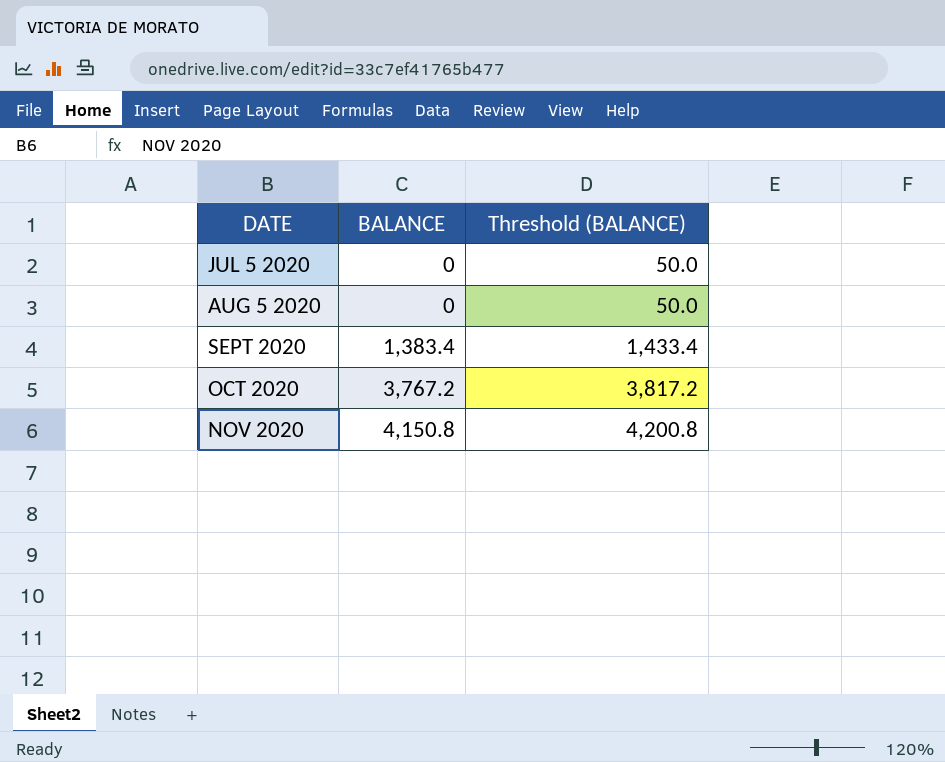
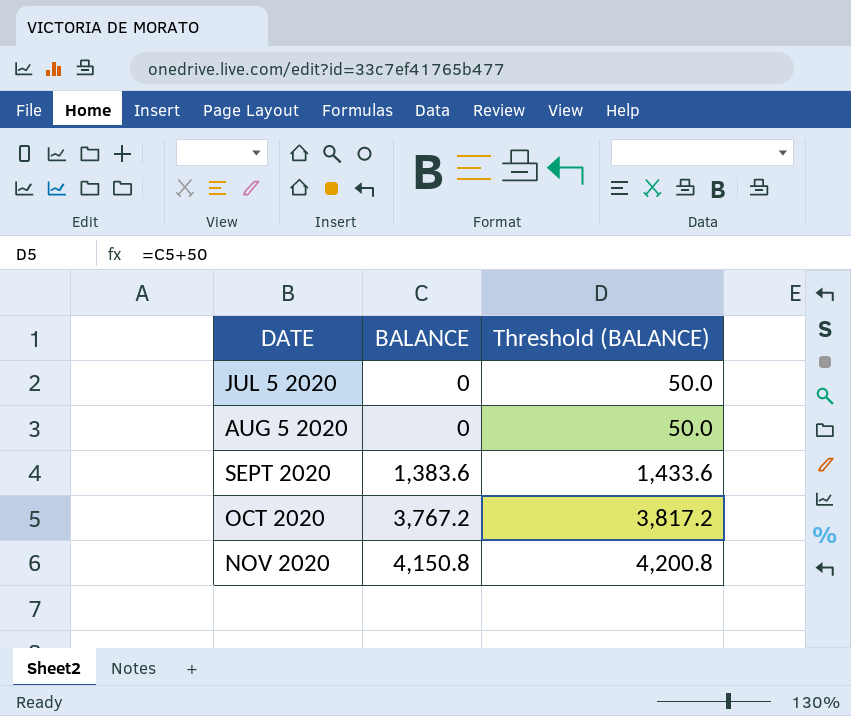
SEPT 2020 | BALANCE: 1,383.4 -> 1,383.6
SEPT 2020 | Threshold (BALANCE): 1,433.4 -> 1,433.6

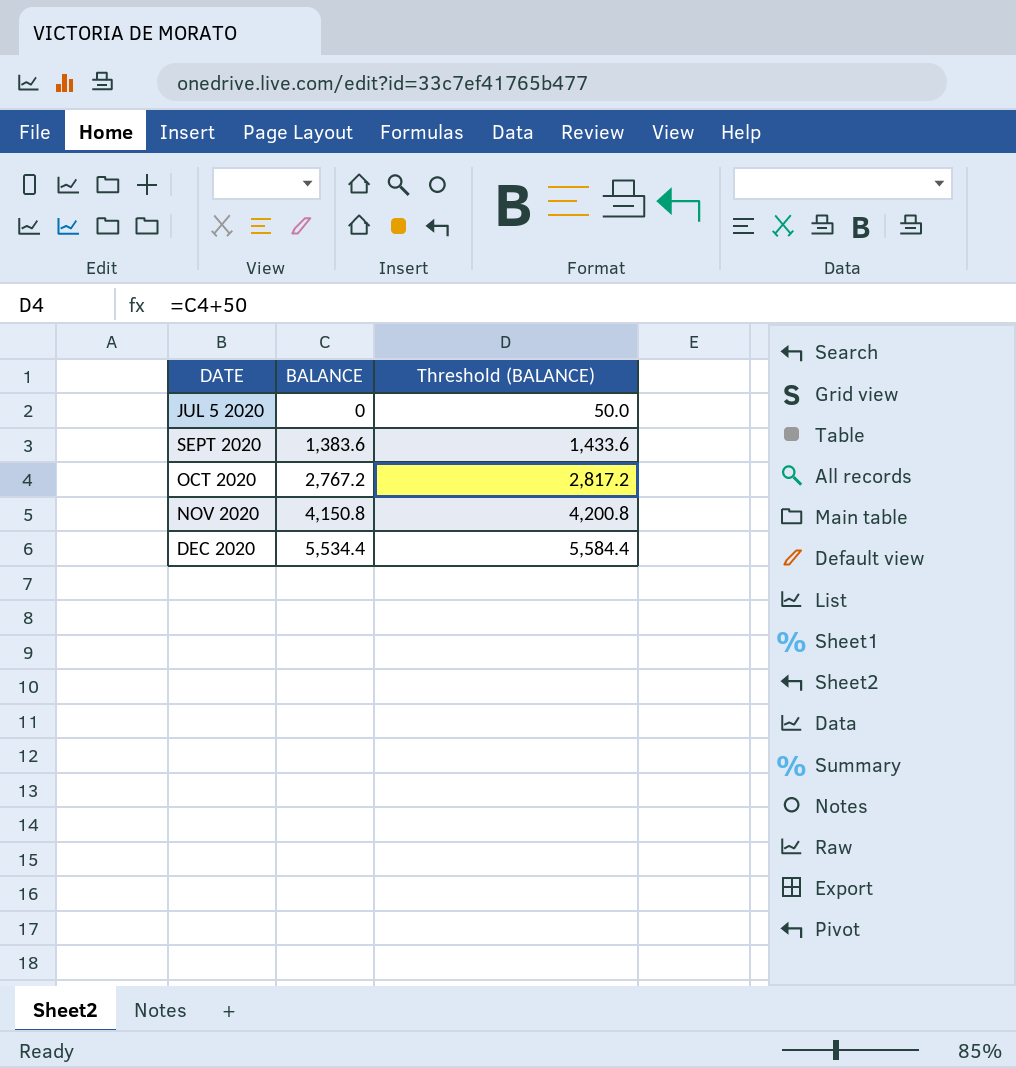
row AUG 5 2020: 0 | 50.0 -> none
OCT 2020 | BALANCE: 3,767.2 -> 2,767.2
OCT 2020 | Threshold (BALANCE): 3,817.2 -> 2,817.2
row DEC 2020: none -> 5,534.4 | 5,584.4

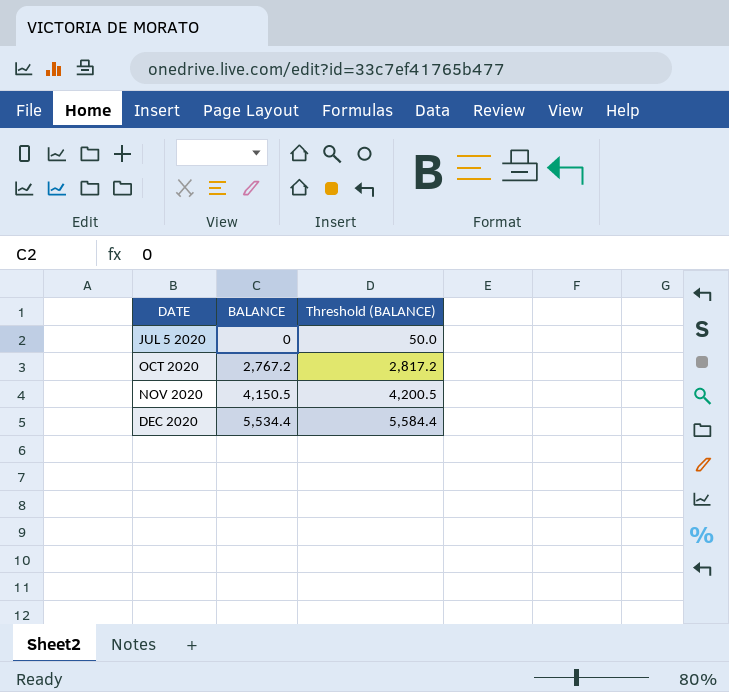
row SEPT 2020: 1,383.6 | 1,433.6 -> none
NOV 2020 | BALANCE: 4,150.8 -> 4,150.5
NOV 2020 | Threshold (BALANCE): 4,200.8 -> 4,200.5

